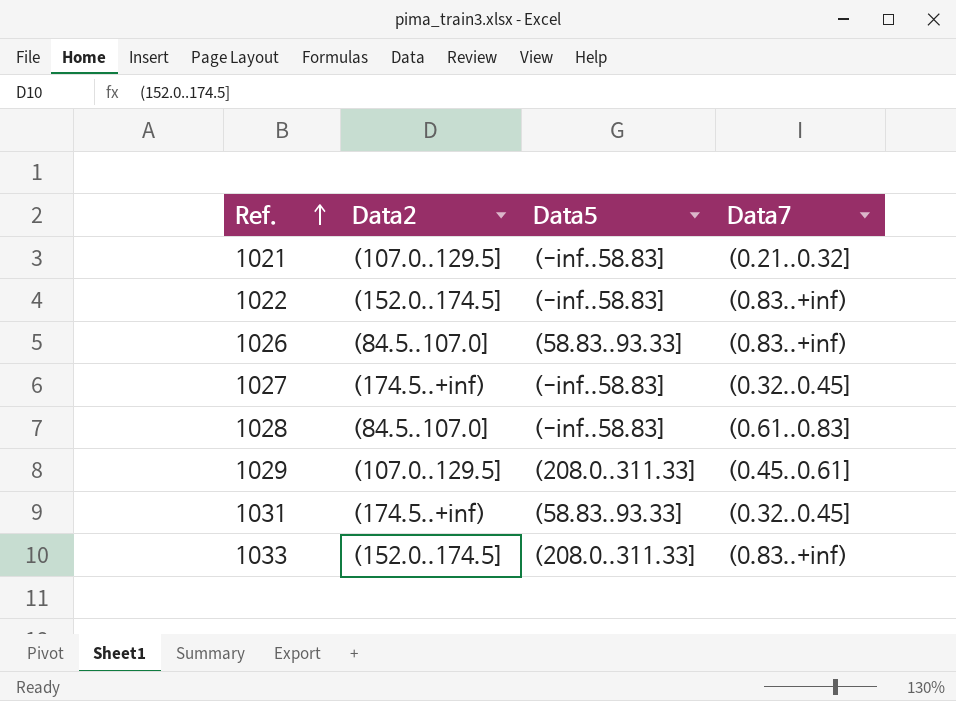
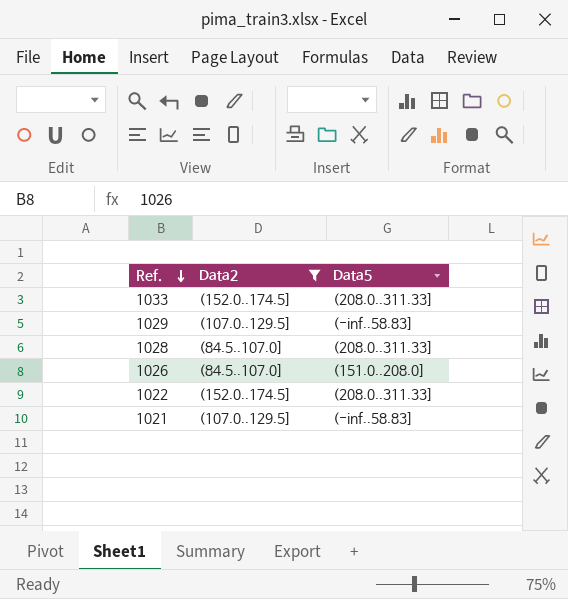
filter: none -> Data2 != (174.5..+inf)
row order: Ref. ascending -> Ref. descending
column Data7 | position: 4 -> none
1029 | Data5: (208.0..311.33] -> (-inf..58.83]
1028 | Data5: (-inf..58.83] -> (208.0..311.33]
1026 | Data5: (58.83..93.33] -> (151.0..208.0]
1022 | Data5: (-inf..58.83] -> (208.0..311.33]

